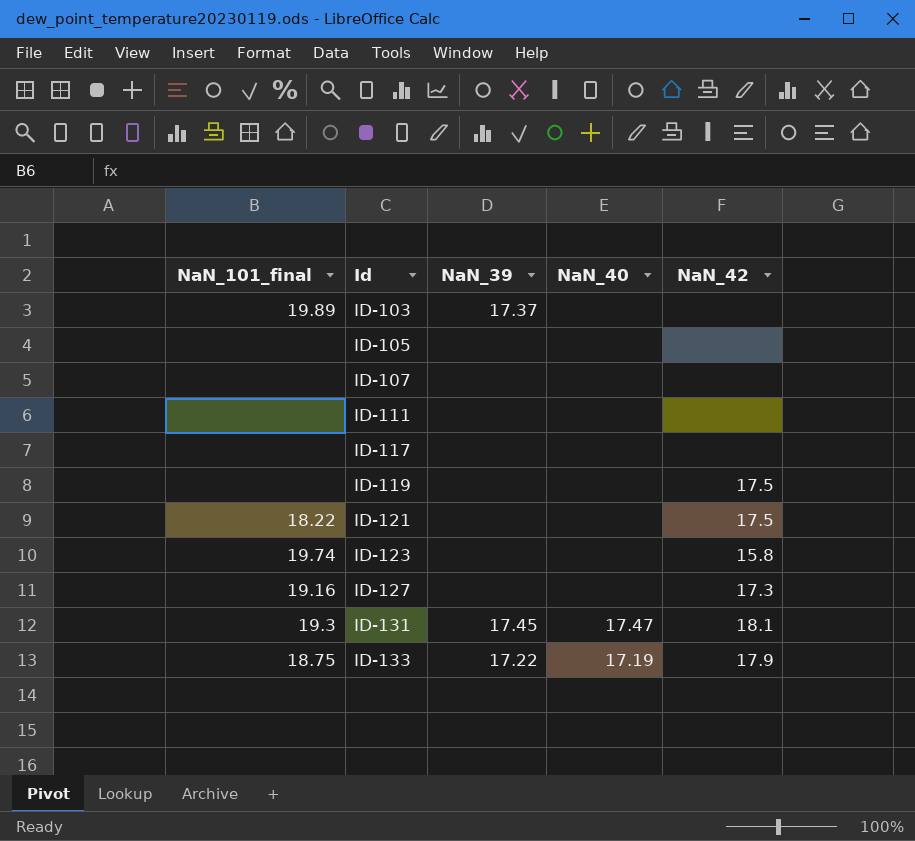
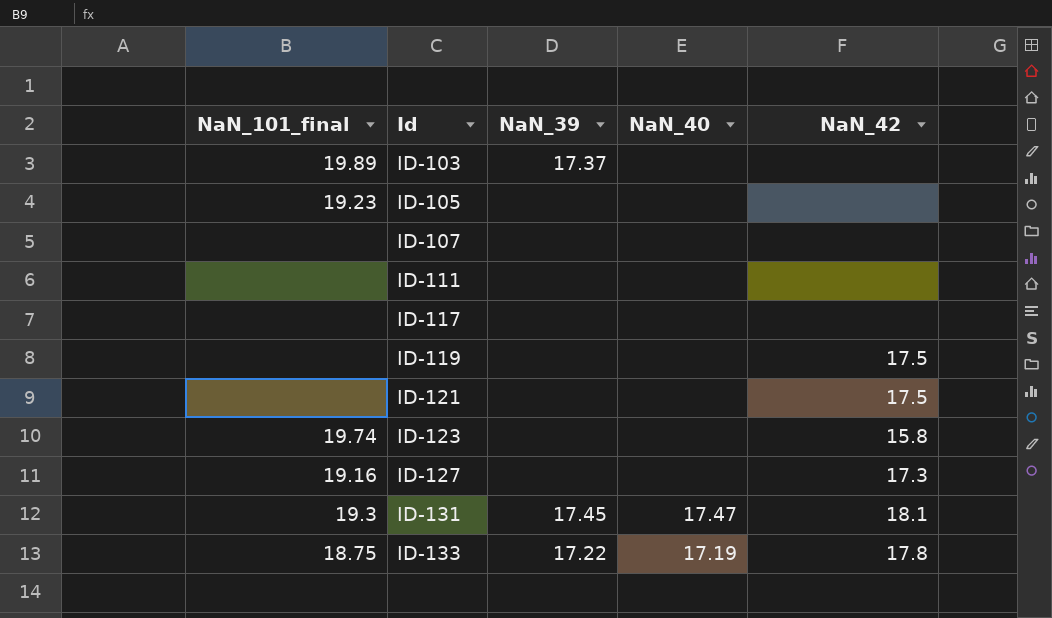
ID-105 | NaN_101_final: none -> 19.23
ID-121 | NaN_101_final: 18.22 -> none
ID-133 | NaN_42: 17.9 -> 17.8

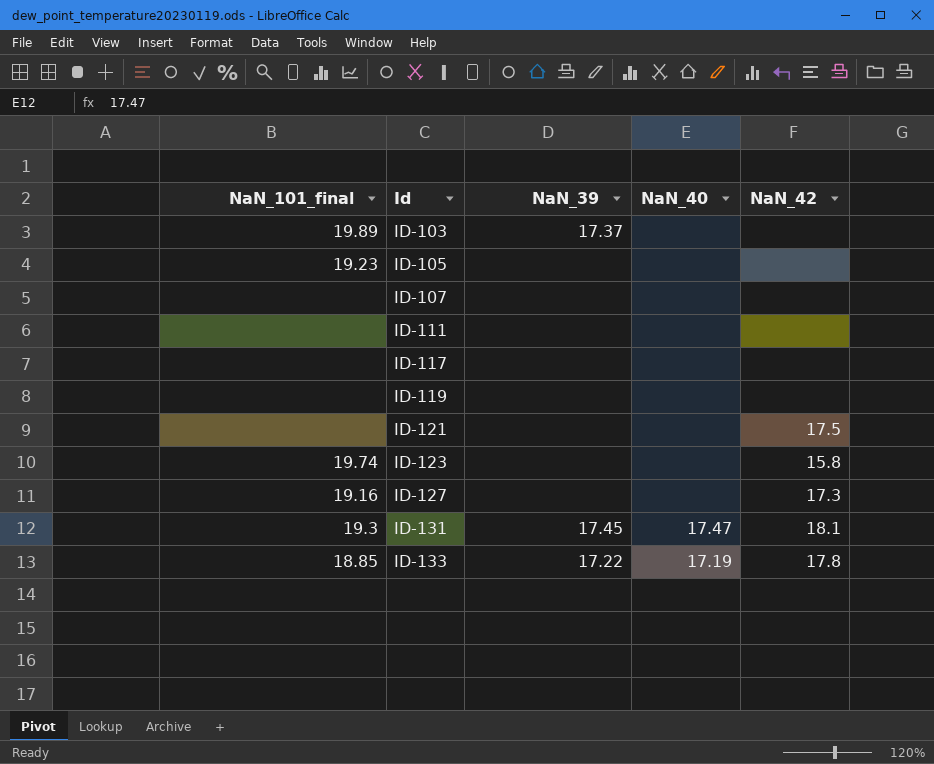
ID-119 | NaN_42: 17.5 -> none
ID-133 | NaN_101_final: 18.75 -> 18.85

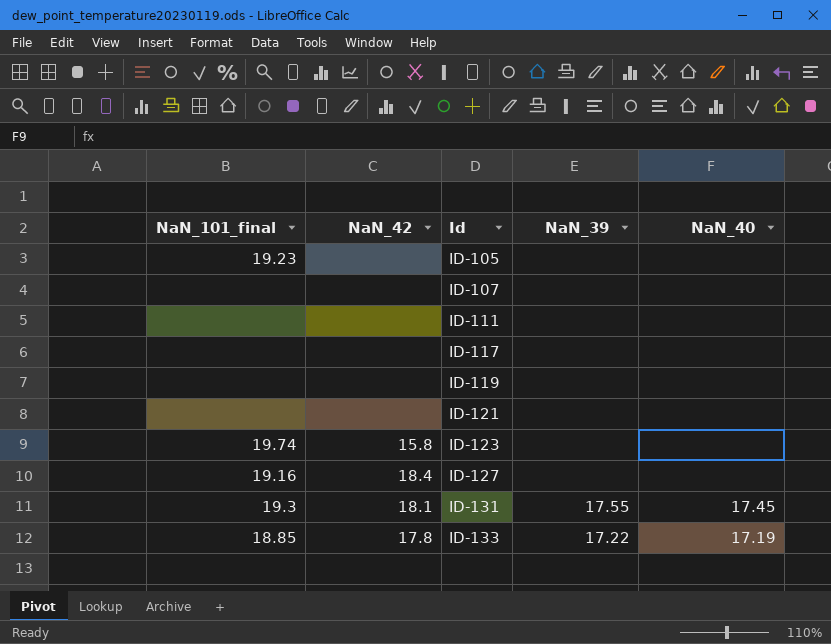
column NaN_42 | position: 5 -> 2
row ID-103: 19.89 | 17.37 | none | none -> none
ID-121 | NaN_42: 17.5 -> none
ID-127 | NaN_42: 17.3 -> 18.4
ID-131 | NaN_39: 17.45 -> 17.55
ID-131 | NaN_40: 17.47 -> 17.45

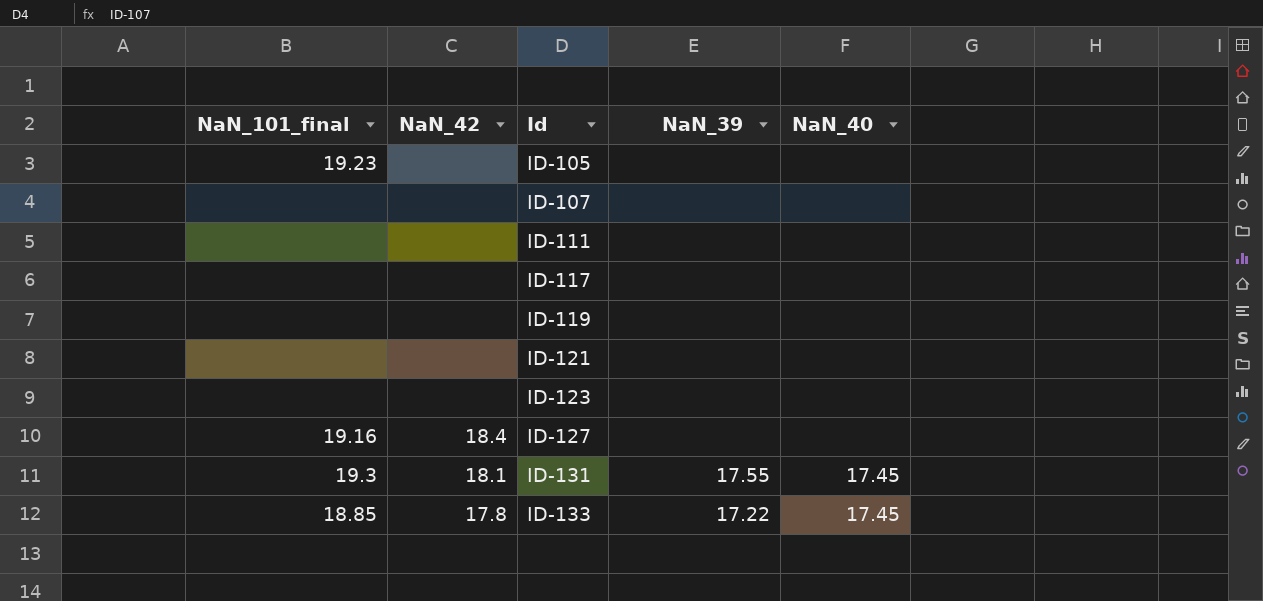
ID-123 | NaN_101_final: 19.74 -> none
ID-123 | NaN_42: 15.8 -> none
ID-133 | NaN_40: 17.19 -> 17.45

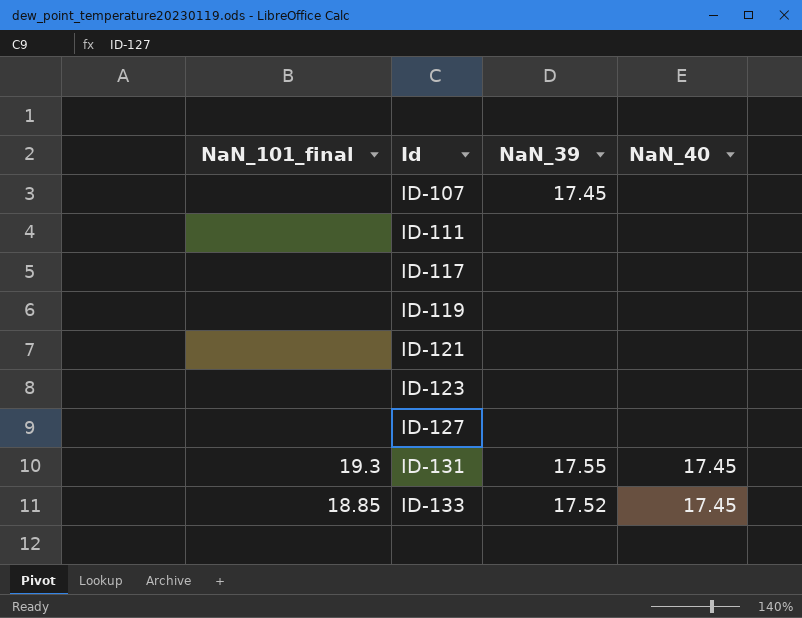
column NaN_42 | position: 2 -> none
row ID-105: 19.23 | none | none | none -> none
ID-107 | NaN_39: none -> 17.45
ID-127 | NaN_101_final: 19.16 -> none
ID-133 | NaN_39: 17.22 -> 17.52

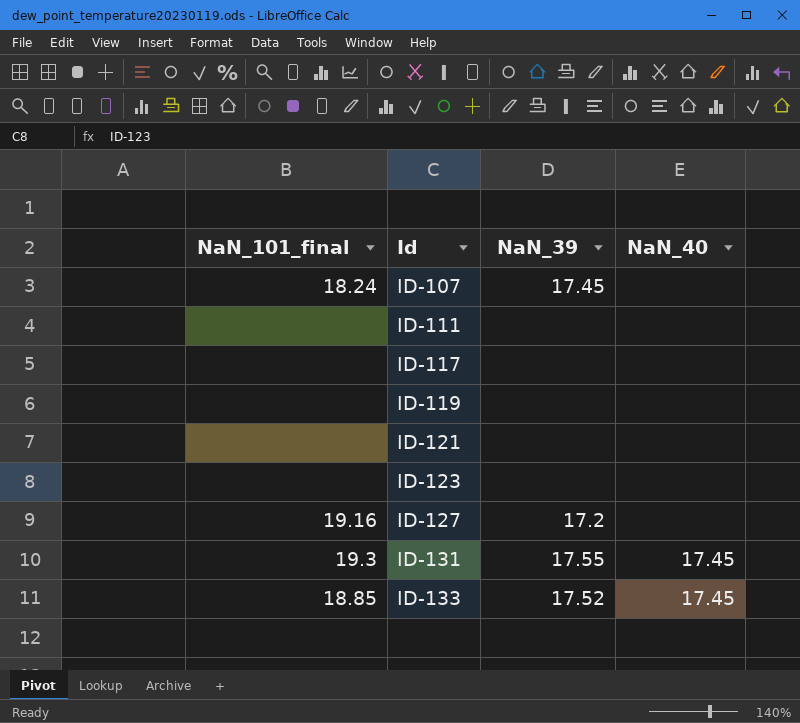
ID-107 | NaN_101_final: none -> 18.24
ID-127 | NaN_101_final: none -> 19.16
ID-127 | NaN_39: none -> 17.2

